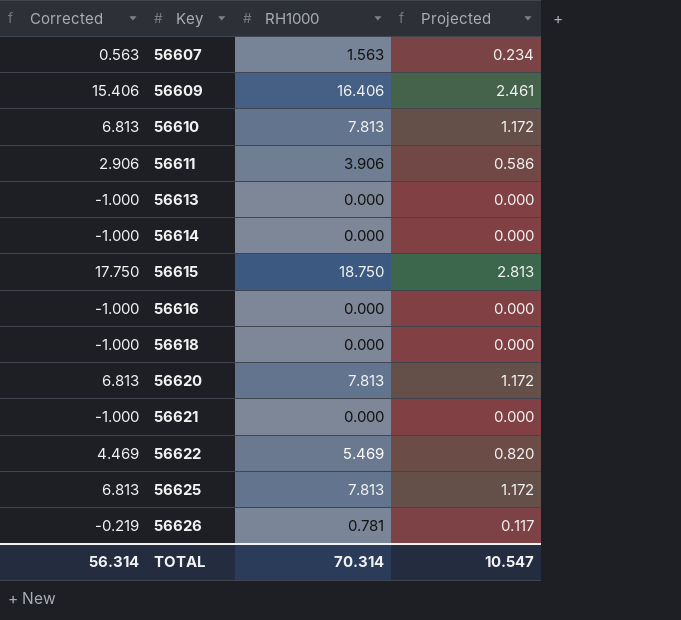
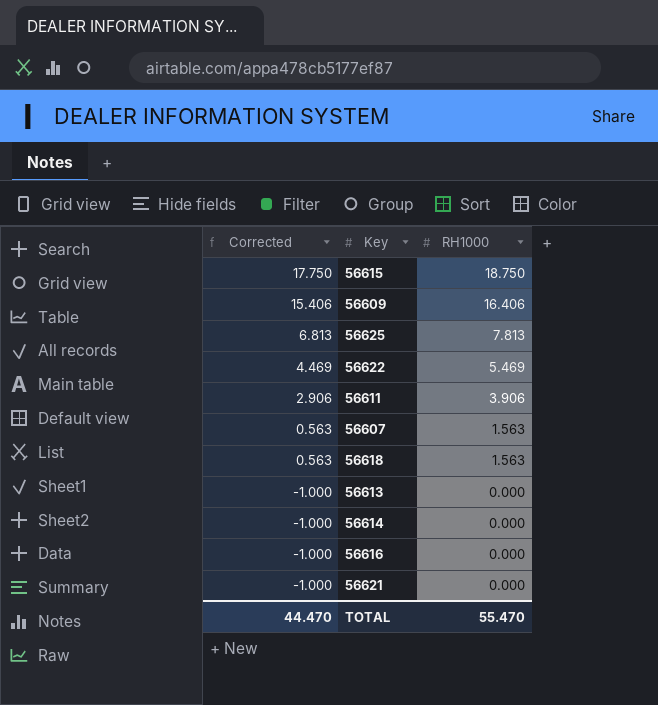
row order: Key ascending -> Corrected descending
column Projected | formula: [RH1000] * 0.15 -> none
row 56610: 6.813 | 7.813 | 1.172 -> none
row 56620: 6.813 | 7.813 | 1.172 -> none
row 56626: -0.219 | 0.781 | 0.117 -> none
56618 | Corrected: -1.000 -> 0.563
56618 | RH1000: 0.000 -> 1.563
TOTAL | Corrected: 56.314 -> 44.470
TOTAL | RH1000: 70.314 -> 55.470

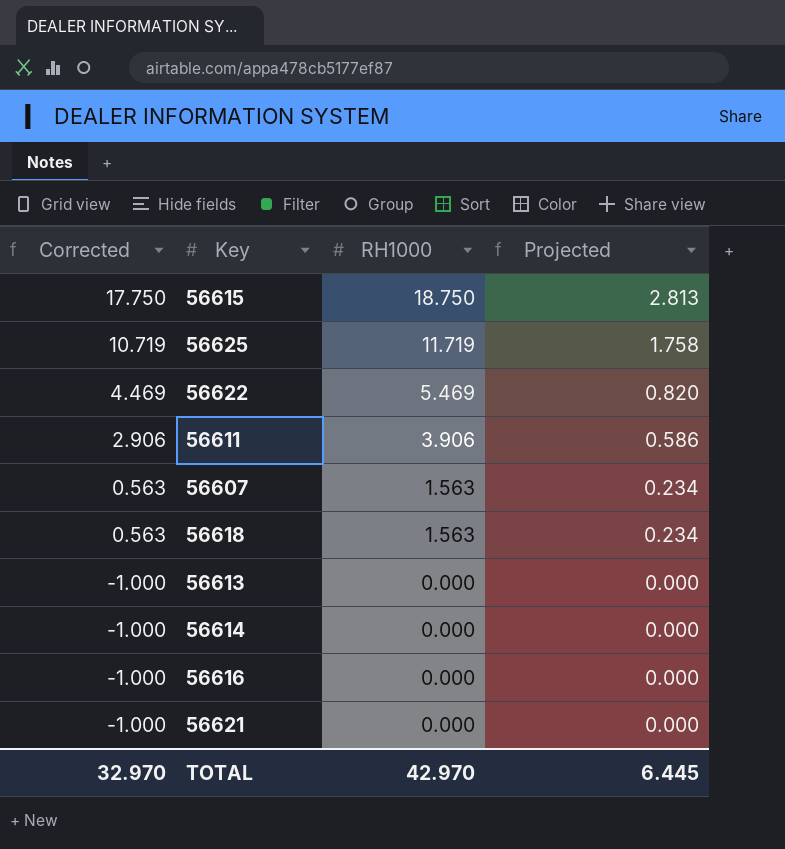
column Projected | formula: none -> [RH1000] * 0.15
row 56609: 15.406 | 16.406 -> none
56625 | Corrected: 6.813 -> 10.719
56625 | RH1000: 7.813 -> 11.719
TOTAL | Corrected: 44.470 -> 32.970
TOTAL | RH1000: 55.470 -> 42.970

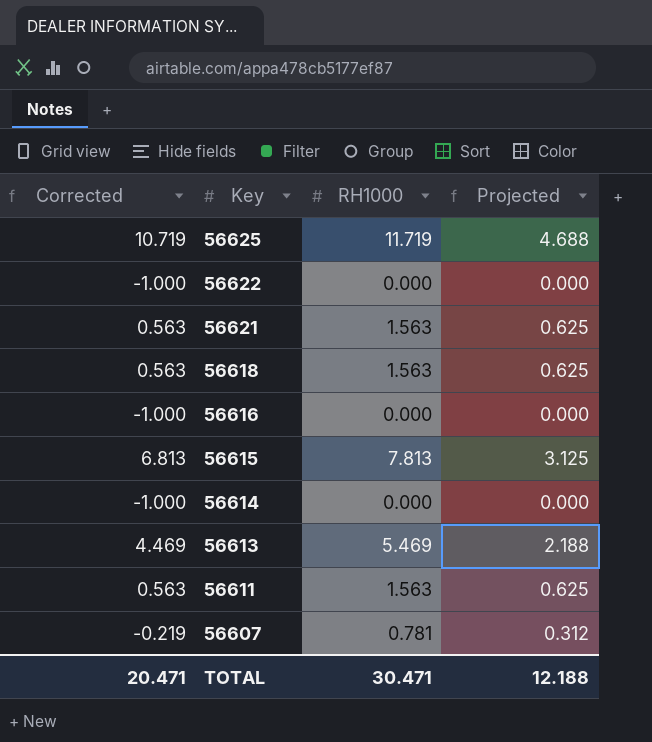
row order: Corrected descending -> Key descending
column Projected | formula: [RH1000] * 0.15 -> [RH1000] * 0.4
56622 | Corrected: 4.469 -> -1.000
56622 | RH1000: 5.469 -> 0.000
56621 | Corrected: -1.000 -> 0.563
56621 | RH1000: 0.000 -> 1.563
56615 | Corrected: 17.750 -> 6.813
56615 | RH1000: 18.750 -> 7.813
56613 | Corrected: -1.000 -> 4.469
56613 | RH1000: 0.000 -> 5.469
56611 | Corrected: 2.906 -> 0.563
56611 | RH1000: 3.906 -> 1.563
56607 | Corrected: 0.563 -> -0.219
56607 | RH1000: 1.563 -> 0.781
TOTAL | Corrected: 32.970 -> 20.471
TOTAL | RH1000: 42.970 -> 30.471
TOTAL | Projected: 6.445 -> 12.188

